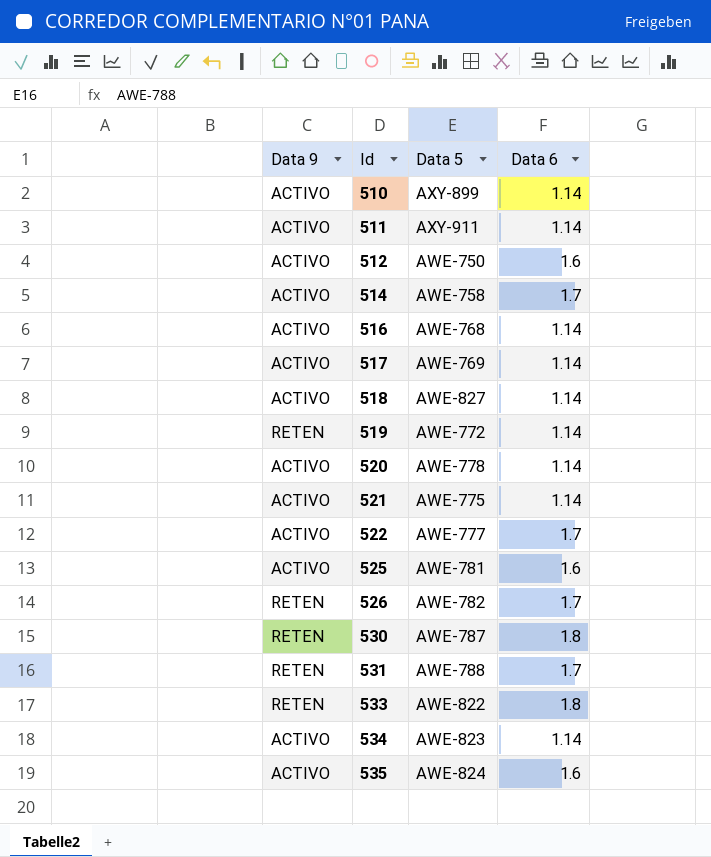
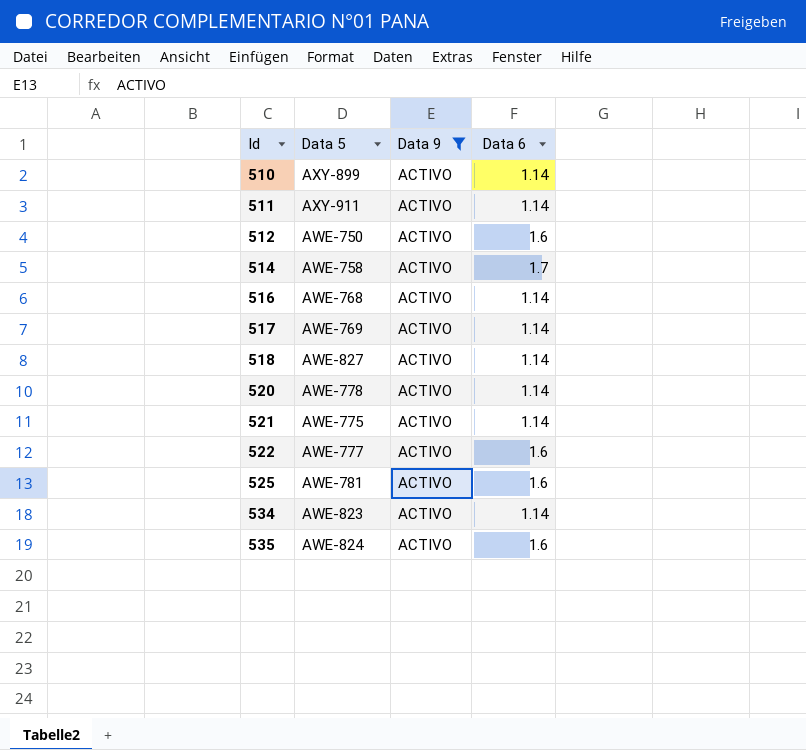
filter: none -> Data 9 = ACTIVO
column Data 9 | position: 1 -> 3
522 | Data 6: 1.7 -> 1.6

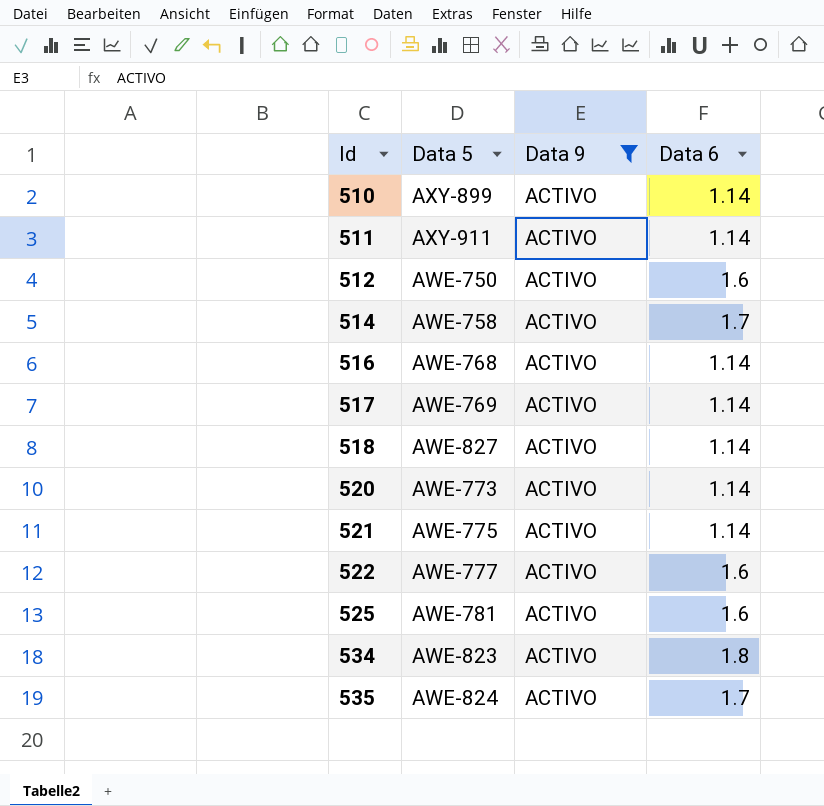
520 | Data 5: AWE-778 -> AWE-773
534 | Data 6: 1.14 -> 1.8
535 | Data 6: 1.6 -> 1.7

